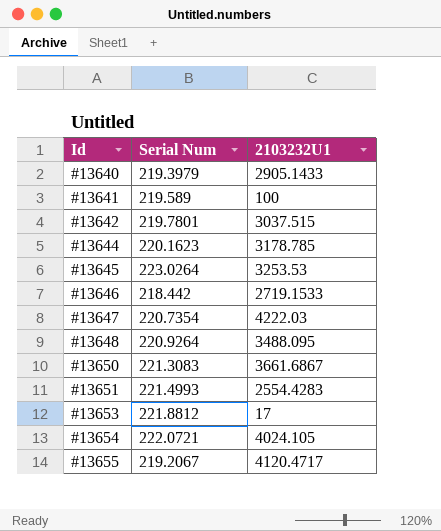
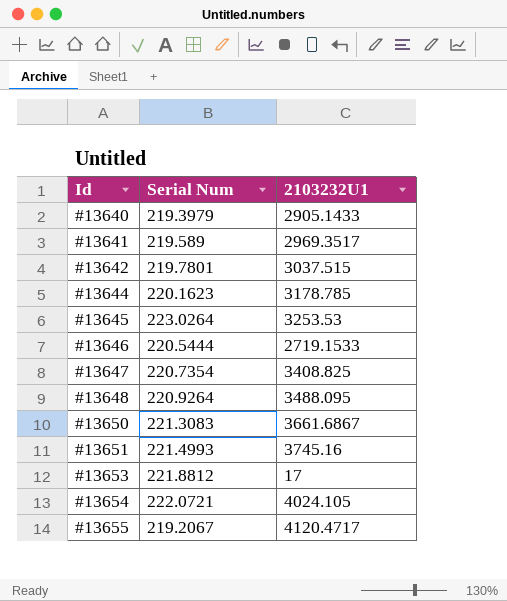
#13641 | 2103232U1: 100 -> 2969.3517
#13646 | Serial Num: 218.442 -> 220.5444
#13647 | 2103232U1: 4222.03 -> 3408.825
#13651 | 2103232U1: 2554.4283 -> 3745.16

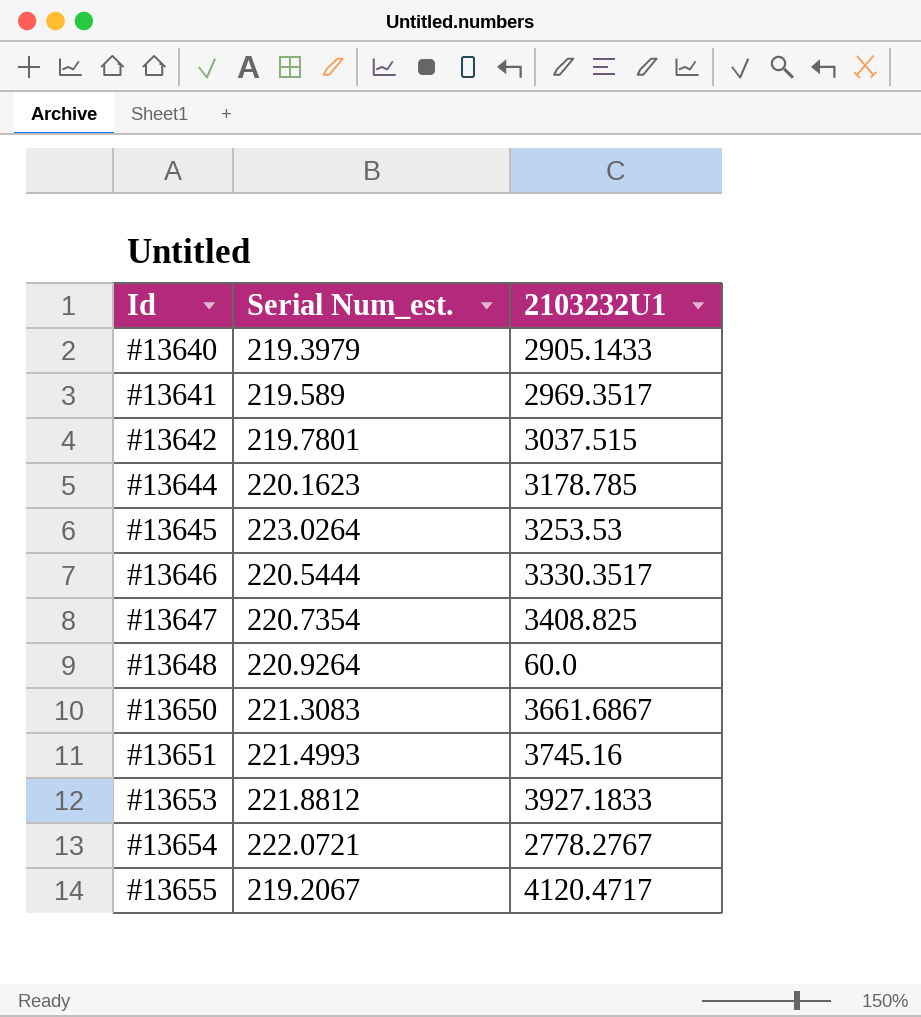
column name: Serial Num -> Serial Num_est.
#13646 | 2103232U1: 2719.1533 -> 3330.3517
#13648 | 2103232U1: 3488.095 -> 60.0
#13653 | 2103232U1: 17 -> 3927.1833
#13654 | 2103232U1: 4024.105 -> 2778.2767

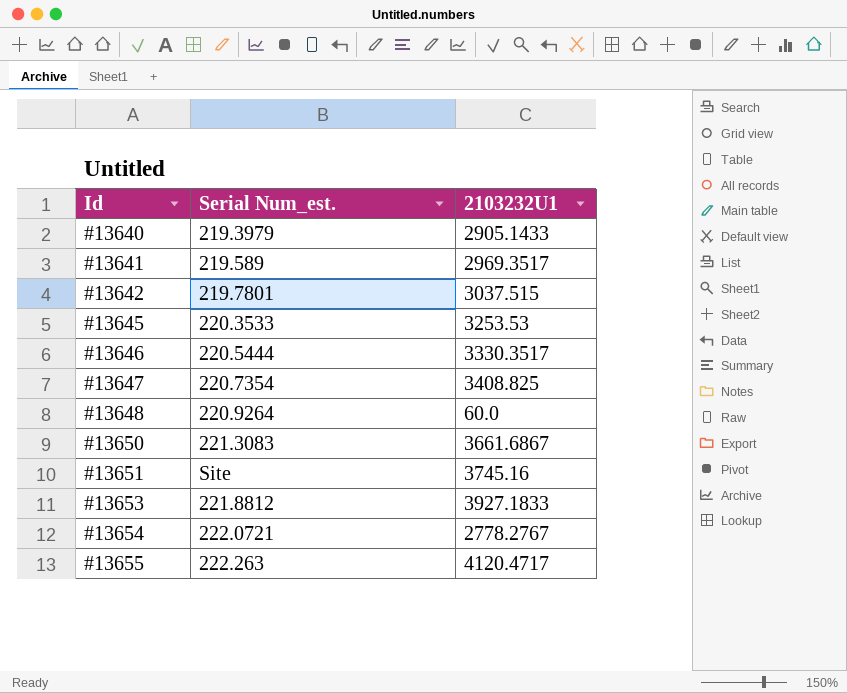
row #13644: 220.1623 | 3178.785 -> none
#13645 | Serial Num_est.: 223.0264 -> 220.3533
#13651 | Serial Num_est.: 221.4993 -> Site
#13655 | Serial Num_est.: 219.2067 -> 222.263

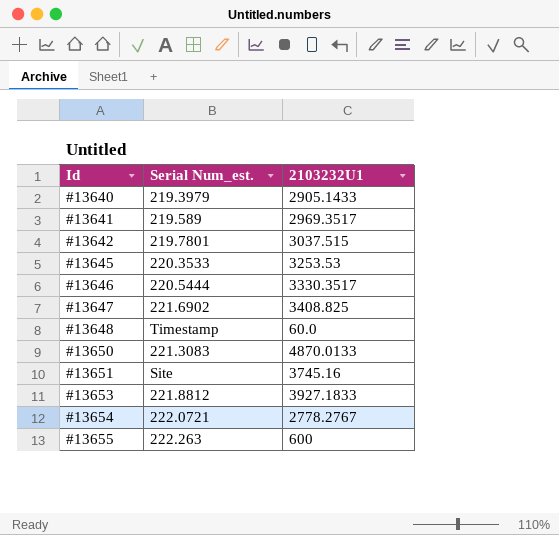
#13647 | Serial Num_est.: 220.7354 -> 221.6902
#13648 | Serial Num_est.: 220.9264 -> Timestamp
#13650 | 2103232U1: 3661.6867 -> 4870.0133
#13655 | 2103232U1: 4120.4717 -> 600

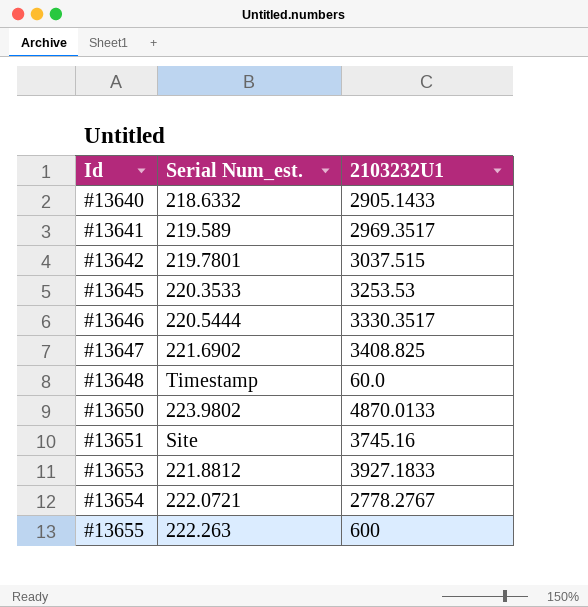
#13640 | Serial Num_est.: 219.3979 -> 218.6332
#13650 | Serial Num_est.: 221.3083 -> 223.9802

